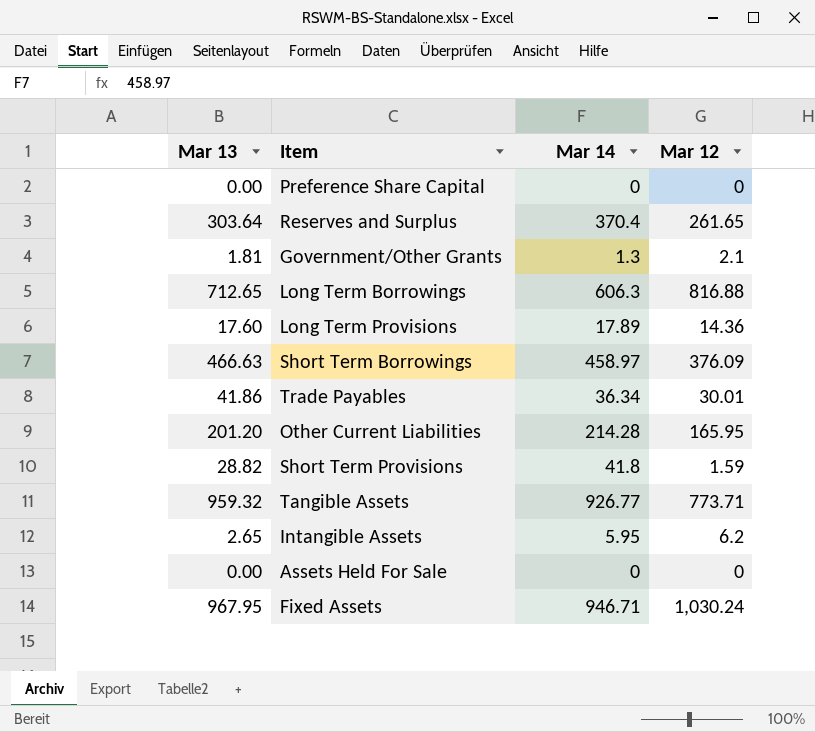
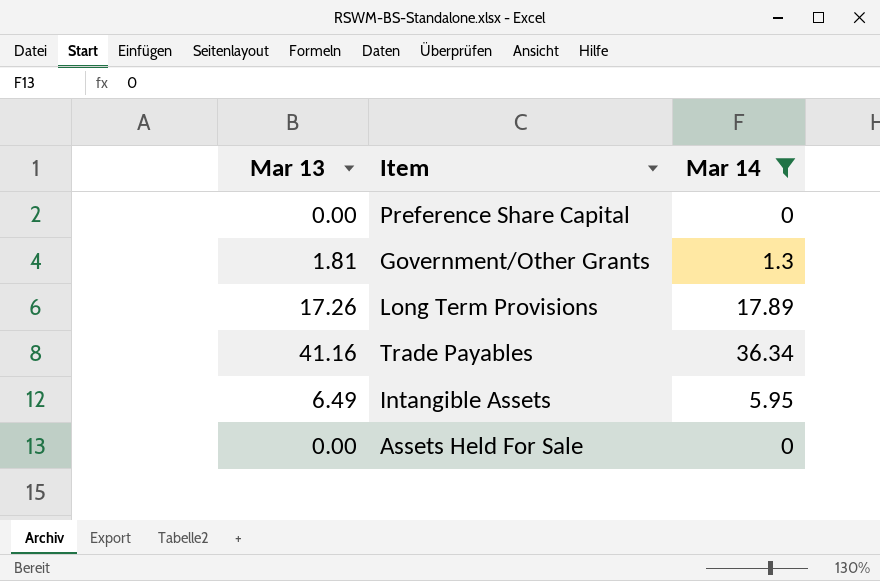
filter: none -> Mar 14 <= 36.34
column Mar 12 | position: 4 -> none
Long Term Provisions | Mar 13: 17.60 -> 17.26
Trade Payables | Mar 13: 41.86 -> 41.16
Intangible Assets | Mar 13: 2.65 -> 6.49

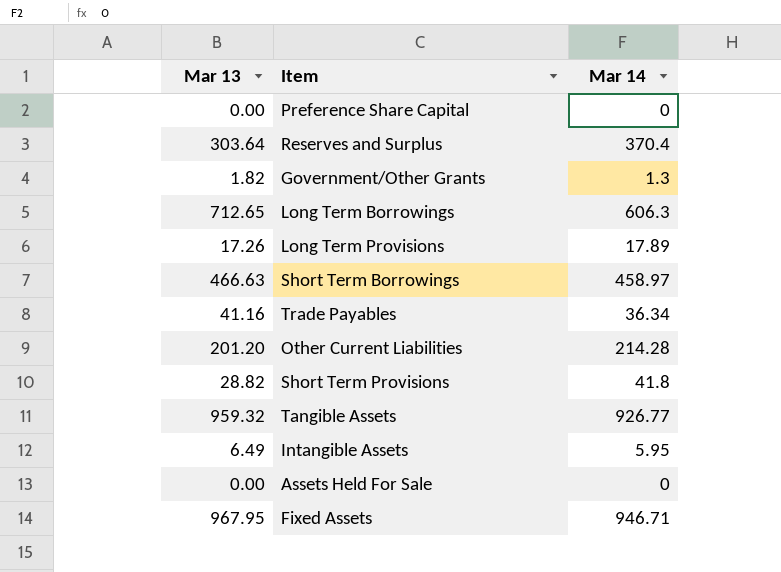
filter: Mar 14 <= 36.34 -> none
Government/Other Grants | Mar 13: 1.81 -> 1.82

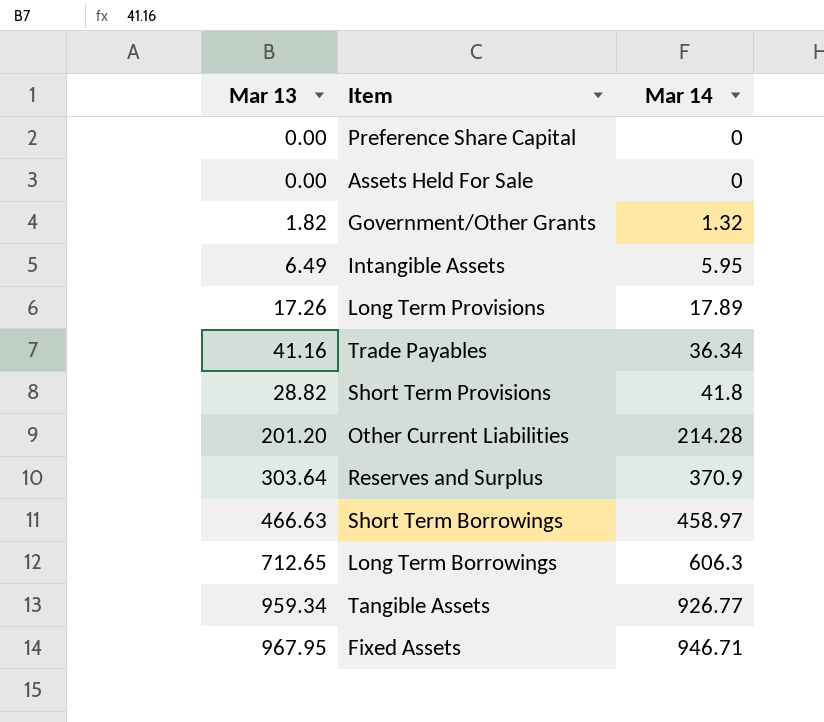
row order: none -> Mar 14 ascending
Government/Other Grants | Mar 14: 1.3 -> 1.32
Reserves and Surplus | Mar 14: 370.4 -> 370.9
Tangible Assets | Mar 13: 959.32 -> 959.34

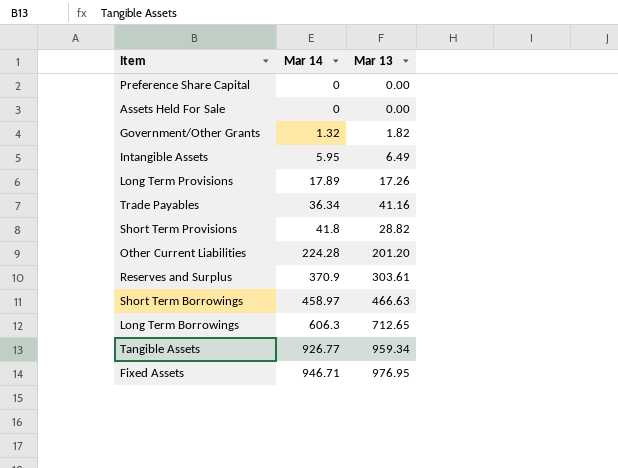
column Mar 13 | position: 1 -> 3
Other Current Liabilities | Mar 14: 214.28 -> 224.28
Reserves and Surplus | Mar 13: 303.64 -> 303.61
Fixed Assets | Mar 13: 967.95 -> 976.95

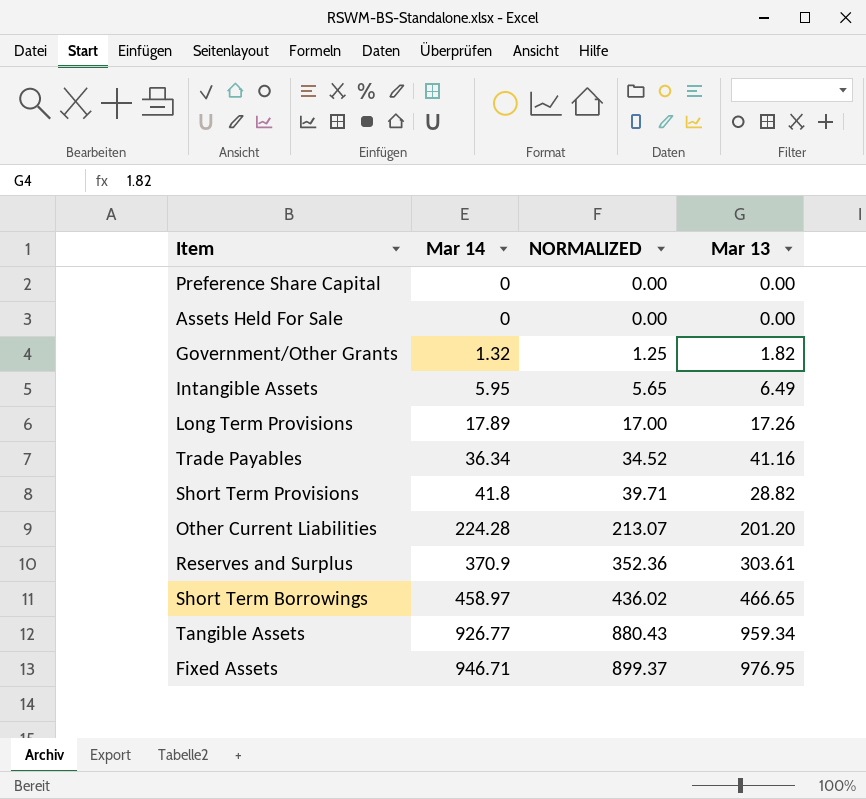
column NORMALIZED | formula: none -> [Mar 14] * 0.95
row Long Term Borrowings: 606.3 | 712.65 -> none
Short Term Borrowings | Mar 13: 466.63 -> 466.65

